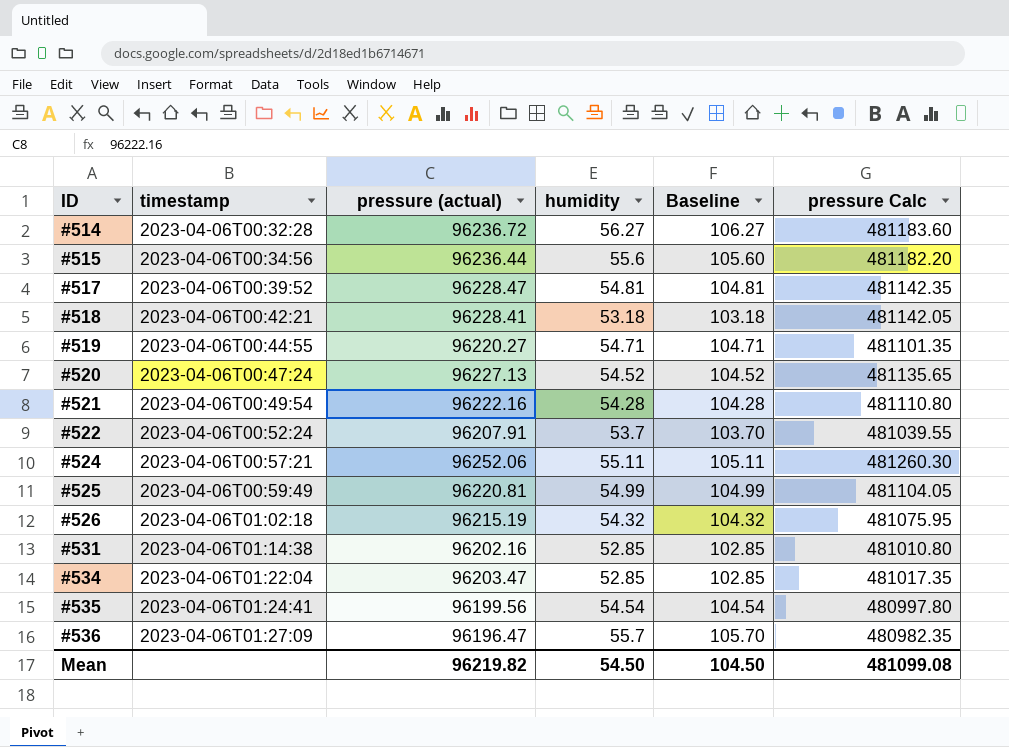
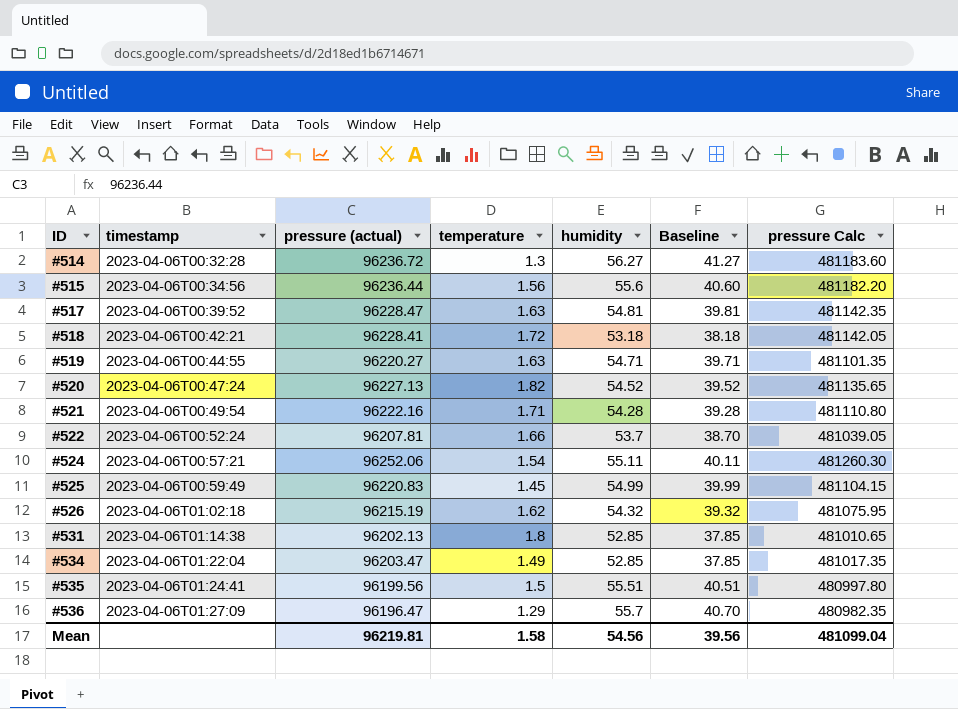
column temperature | position: none -> 4
column Baseline | formula: [humidity] + 50 -> [humidity] - 15
#522 | pressure (actual): 96207.91 -> 96207.81
#522 | pressure Calc: 481039.55 -> 481039.05
#525 | pressure (actual): 96220.81 -> 96220.83
#525 | pressure Calc: 481104.05 -> 481104.15
#531 | pressure (actual): 96202.16 -> 96202.13
#531 | pressure Calc: 481010.80 -> 481010.65
#535 | humidity: 54.54 -> 55.51
Mean | pressure (actual): 96219.82 -> 96219.81
Mean | humidity: 54.50 -> 54.56
Mean | Baseline: 104.50 -> 39.56
Mean | pressure Calc: 481099.08 -> 481099.04

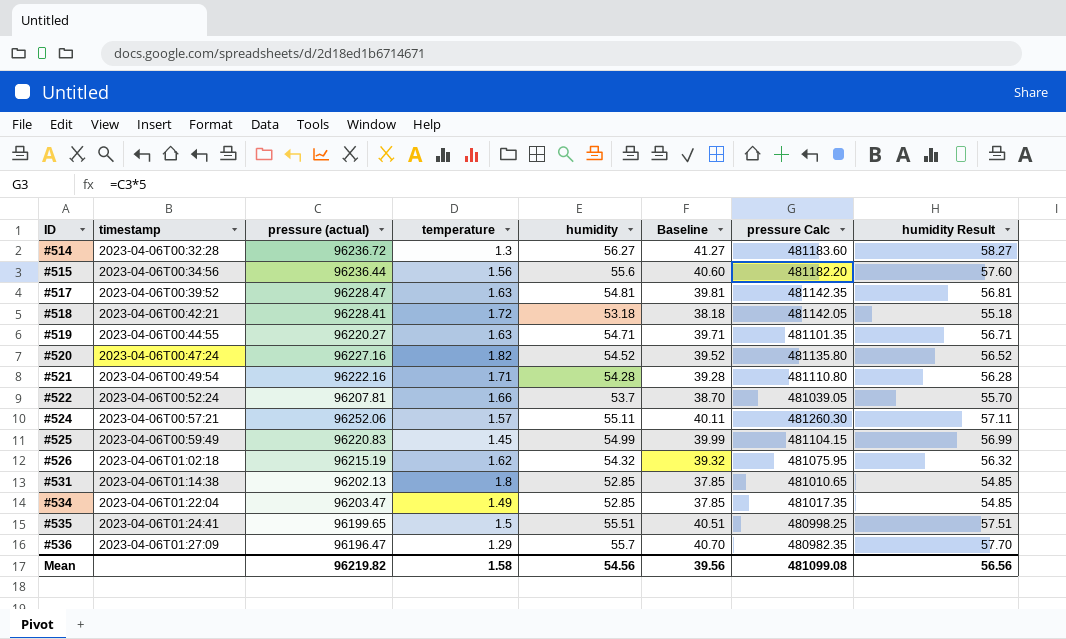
column humidity Result | formula: none -> [humidity] + 2
#520 | pressure (actual): 96227.13 -> 96227.16
#520 | pressure Calc: 481135.65 -> 481135.80
#524 | temperature: 1.54 -> 1.57
#535 | pressure (actual): 96199.56 -> 96199.65
#535 | pressure Calc: 480997.80 -> 480998.25
Mean | pressure (actual): 96219.81 -> 96219.82
Mean | pressure Calc: 481099.04 -> 481099.08

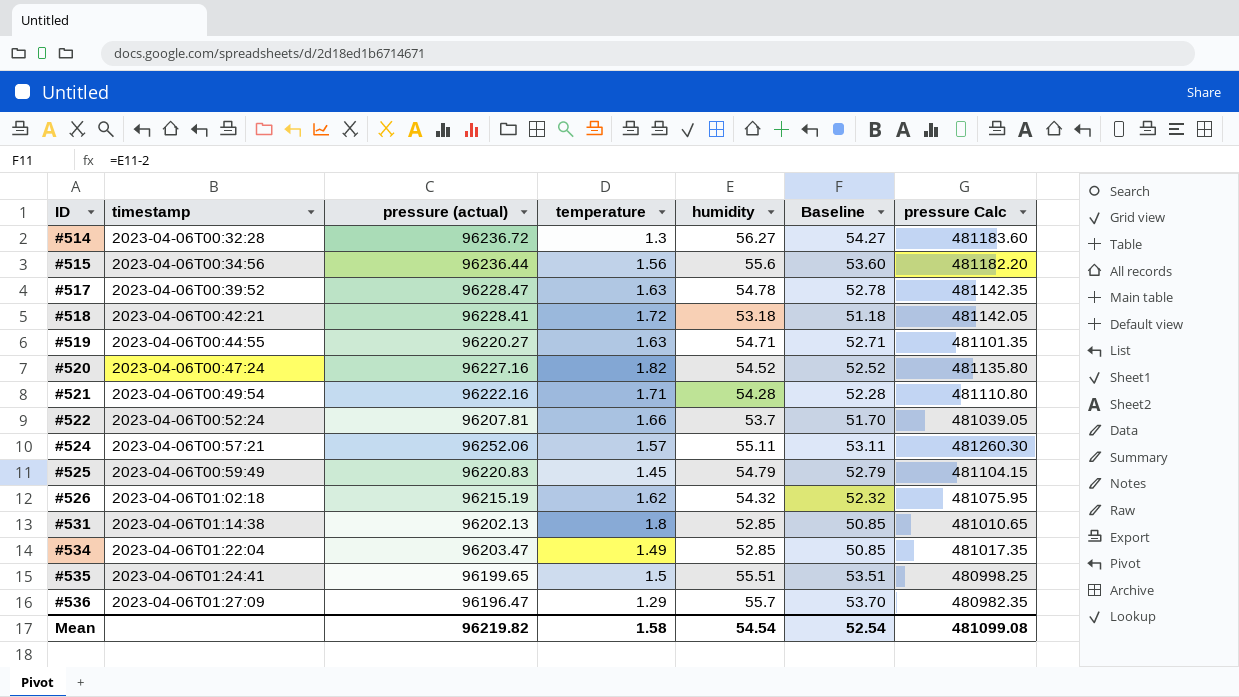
column humidity Result | formula: [humidity] + 2 -> none
column Baseline | formula: [humidity] - 15 -> [humidity] - 2
#517 | humidity: 54.81 -> 54.78
#525 | humidity: 54.99 -> 54.79
Mean | humidity: 54.56 -> 54.54
Mean | Baseline: 39.56 -> 52.54

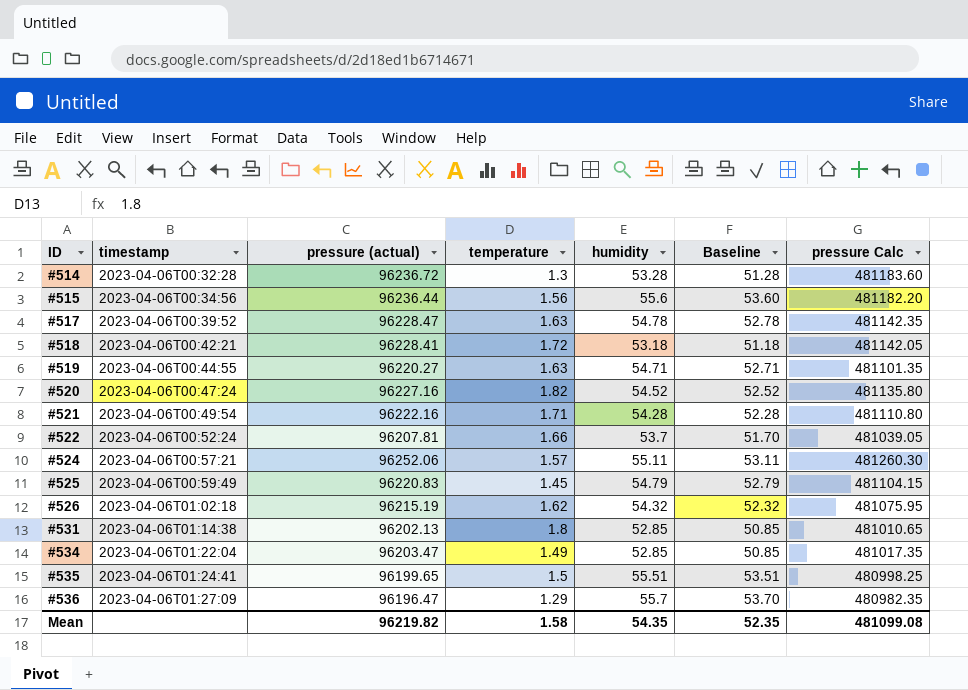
#514 | humidity: 56.27 -> 53.28
#514 | Baseline: 54.27 -> 51.28
Mean | humidity: 54.54 -> 54.35
Mean | Baseline: 52.54 -> 52.35

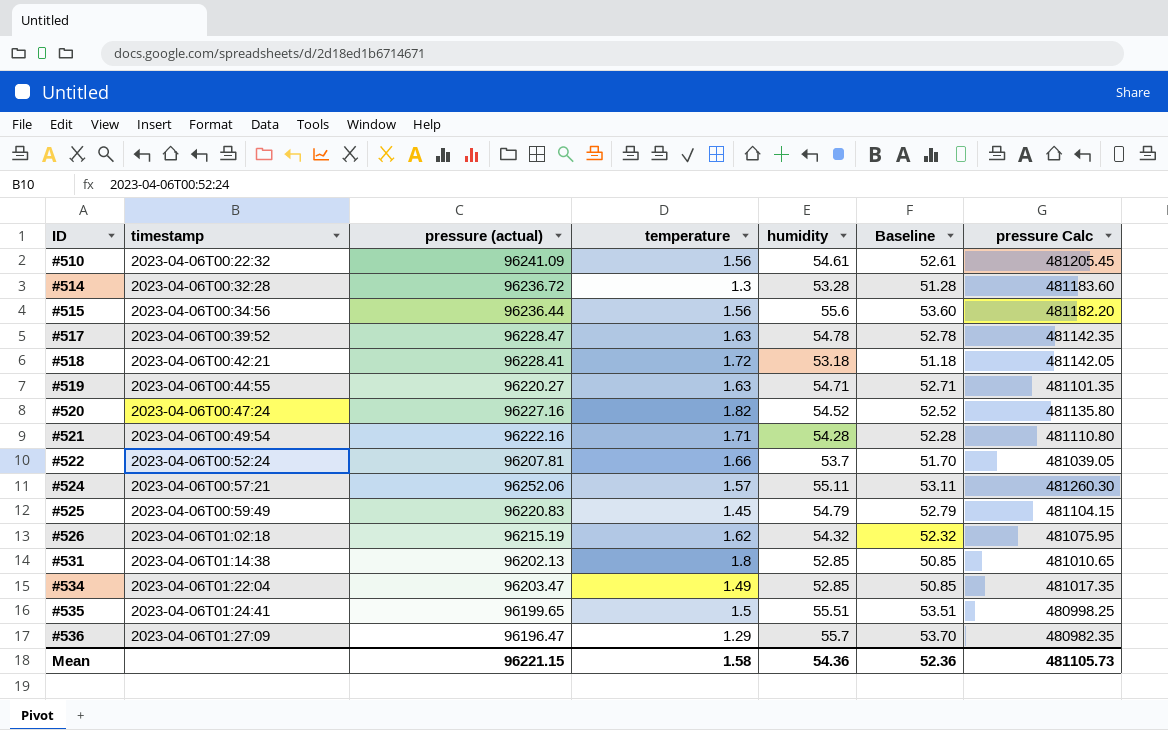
row #510: none -> 2023-04-06T00:22:32 | 96241.09 | 1.56 | 54.61 | 52.61 | 481205.45
Mean | pressure (actual): 96219.82 -> 96221.15
Mean | humidity: 54.35 -> 54.36
Mean | Baseline: 52.35 -> 52.36
Mean | pressure Calc: 481099.08 -> 481105.73

